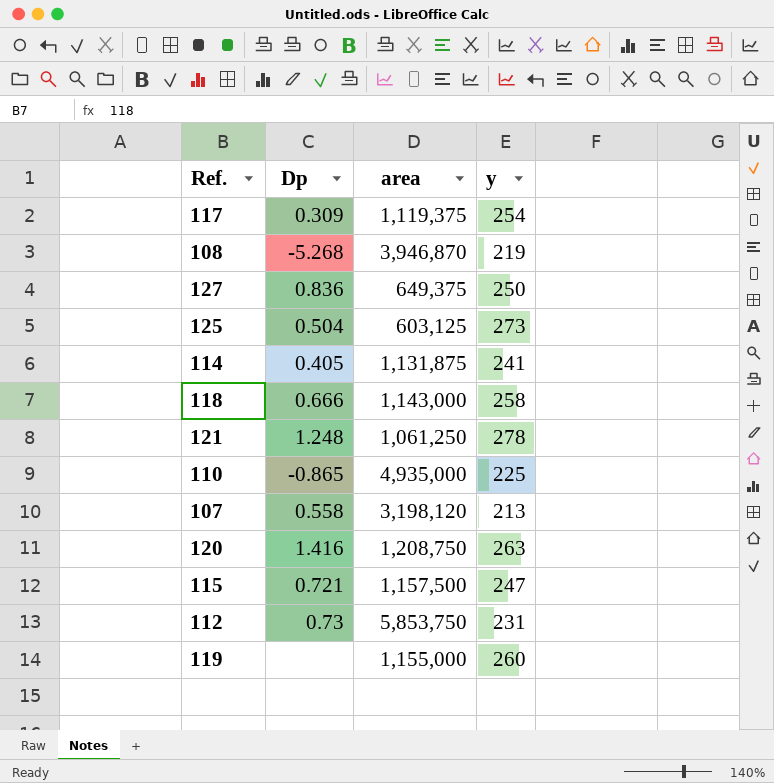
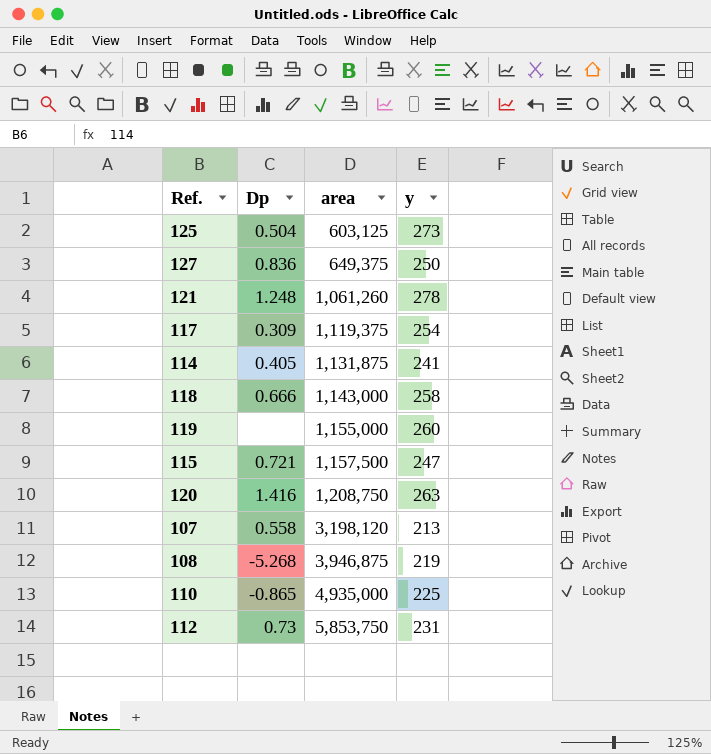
row order: none -> area ascending
121 | area: 1,061,250 -> 1,061,260
108 | area: 3,946,870 -> 3,946,875

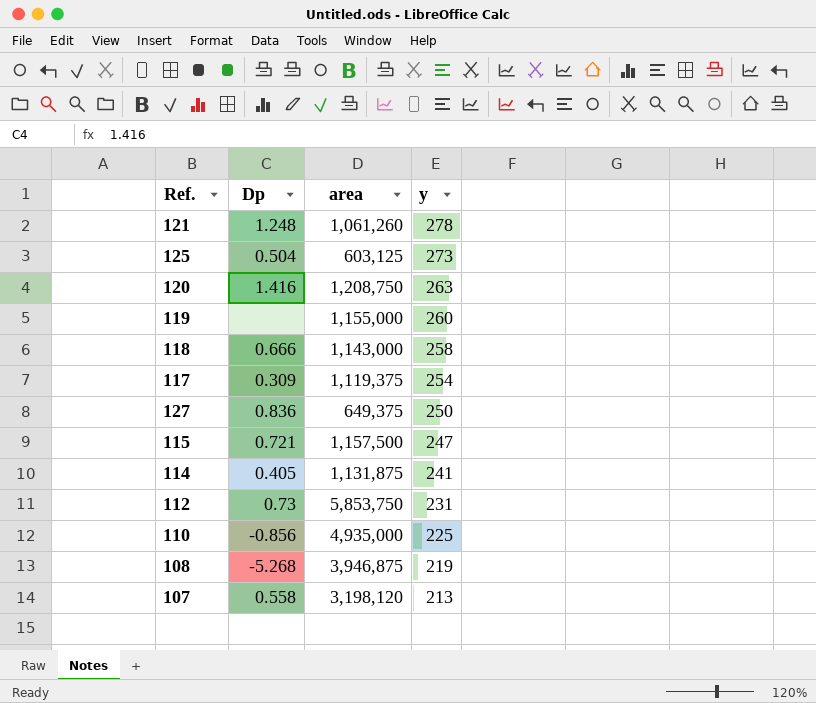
row order: area ascending -> y descending
110 | Dp: -0.865 -> -0.856

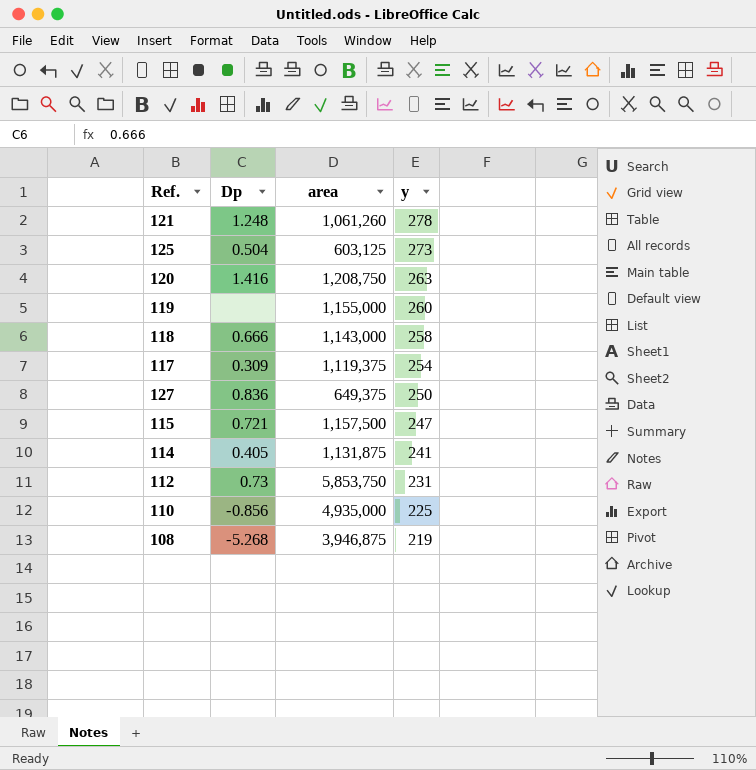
row 107: 0.558 | 3,198,120 | 213 -> none

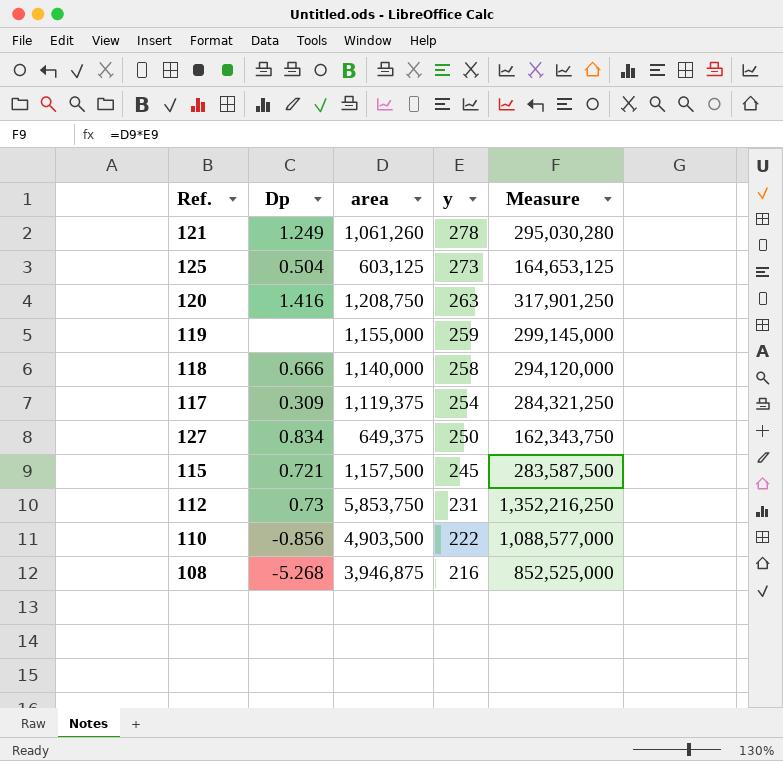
column Measure | formula: none -> [area] * [y]
row 114: 0.405 | 1,131,875 | 241 -> none
121 | Dp: 1.248 -> 1.249
119 | y: 260 -> 259
118 | area: 1,143,000 -> 1,140,000
127 | Dp: 0.836 -> 0.834
115 | y: 247 -> 245
110 | area: 4,935,000 -> 4,903,500
110 | y: 225 -> 222
108 | y: 219 -> 216

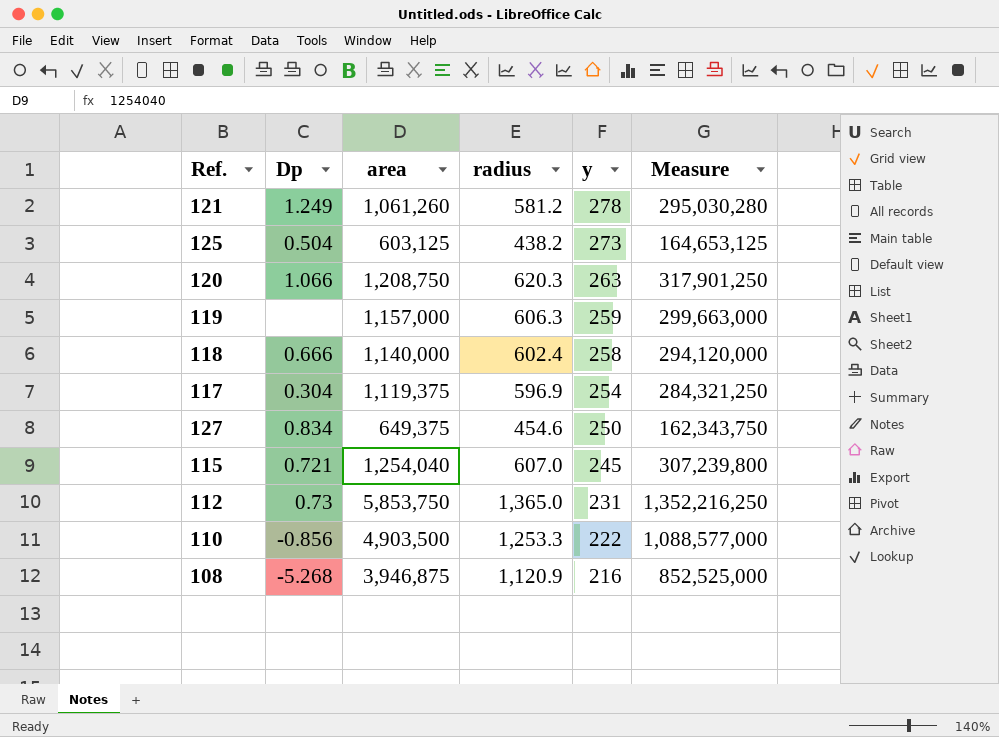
column radius | position: none -> 4
120 | Dp: 1.416 -> 1.066
119 | area: 1,155,000 -> 1,157,000
119 | Measure: 299,145,000 -> 299,663,000
117 | Dp: 0.309 -> 0.304
115 | area: 1,157,500 -> 1,254,040
115 | Measure: 283,587,500 -> 307,239,800

